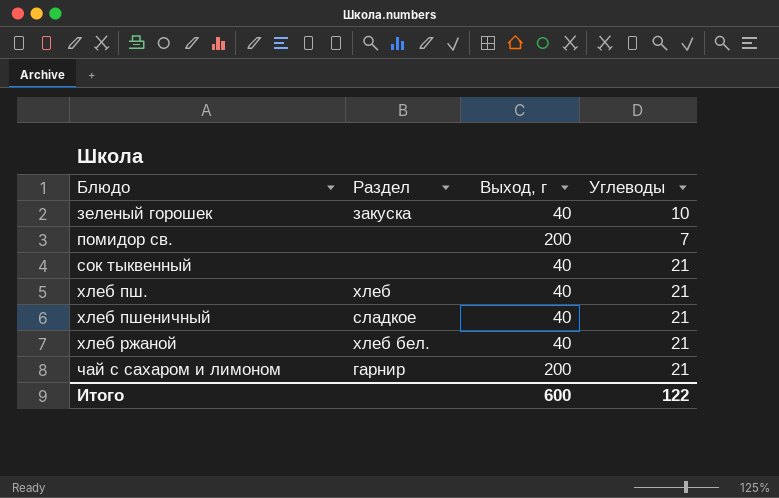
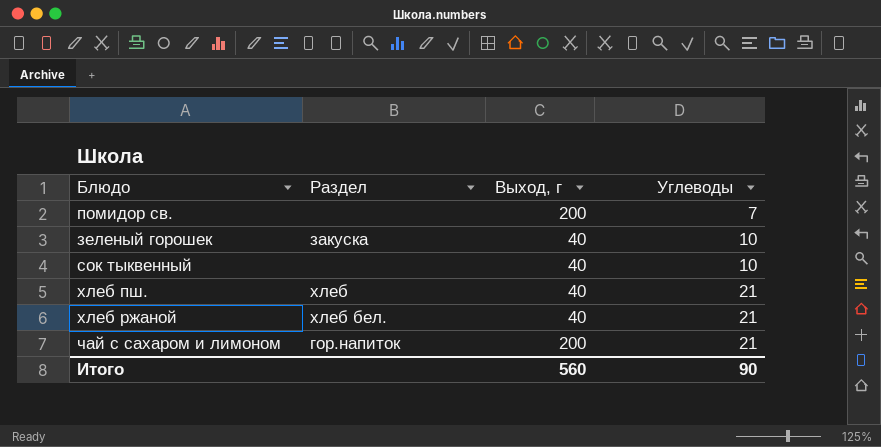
row order: Блюдо ascending -> Углеводы ascending
row хлеб пшеничный: сладкое | 40 | 21 -> none
сок тыквенный | Углеводы: 21 -> 10
чай с сахаром и лимоном | Раздел: гарнир -> гор.напиток
Итого | Выход, г: 600 -> 560
Итого | Углеводы: 122 -> 90

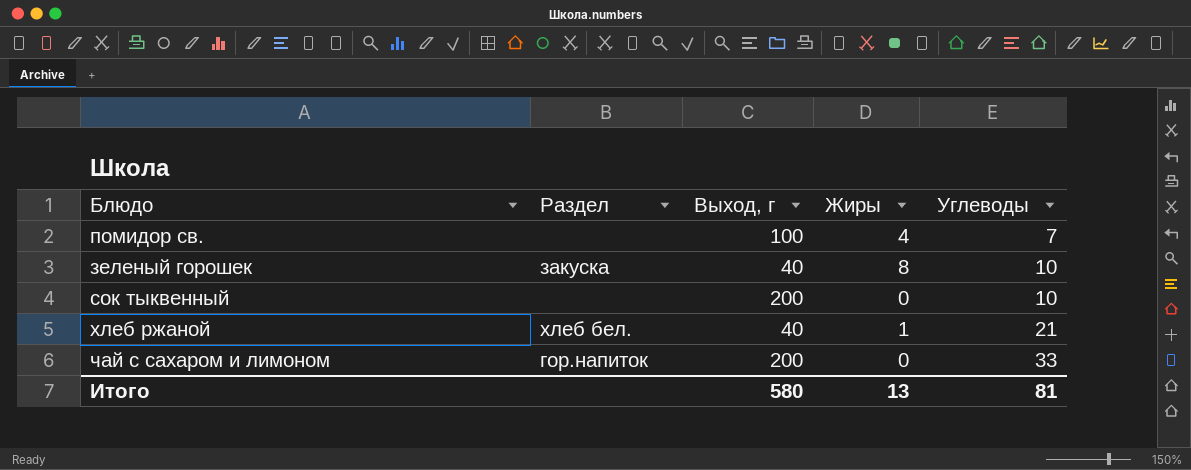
column Жиры | position: none -> 4
row хлеб пш.: хлеб | 40 | 21 -> none
помидор св. | Выход, г: 200 -> 100
сок тыквенный | Выход, г: 40 -> 200
чай с сахаром и лимоном | Углеводы: 21 -> 33
Итого | Выход, г: 560 -> 580
Итого | Углеводы: 90 -> 81

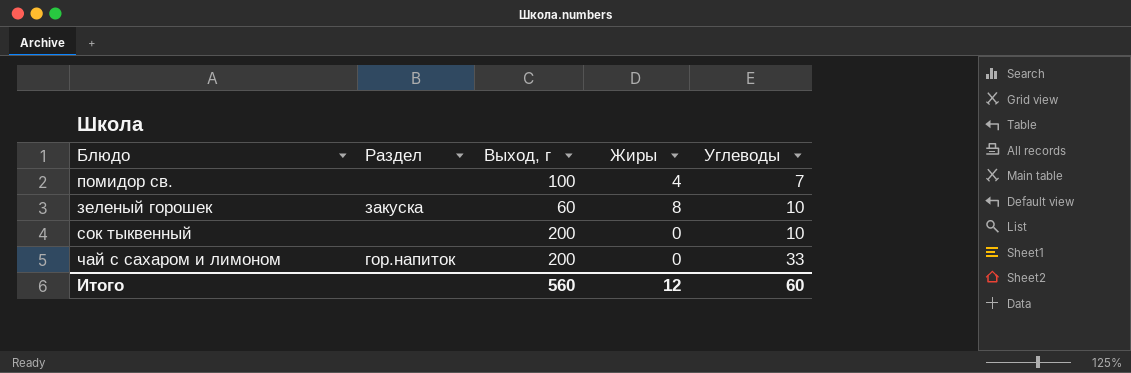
row хлеб ржаной: хлеб бел. | 40 | 1 | 21 -> none
зеленый горошек | Выход, г: 40 -> 60
Итого | Выход, г: 580 -> 560
Итого | Жиры: 13 -> 12
Итого | Углеводы: 81 -> 60

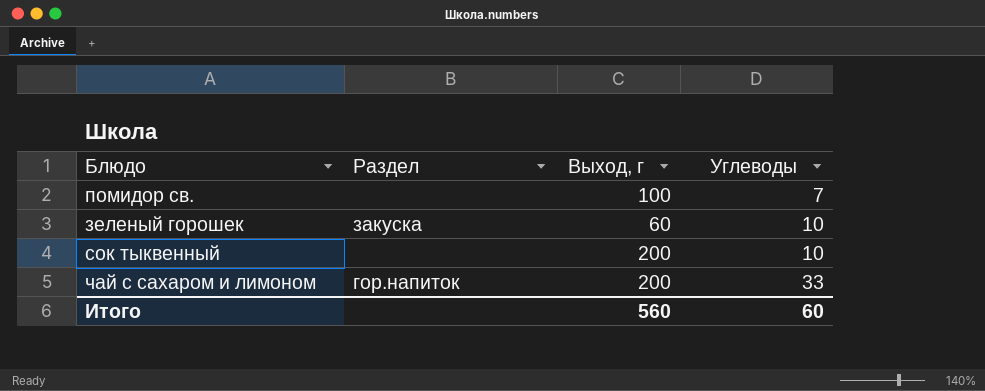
column Жиры | position: 4 -> none

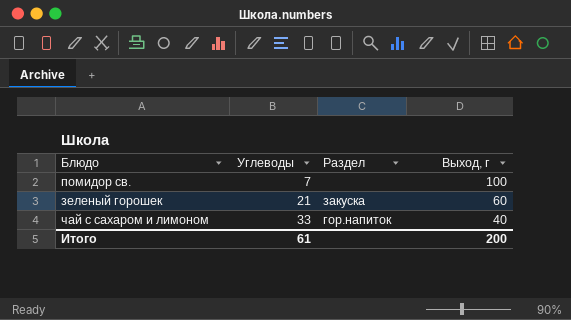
column Углеводы | position: 4 -> 2
row сок тыквенный: none | 200 | 10 -> none
зеленый горошек | Углеводы: 10 -> 21
чай с сахаром и лимоном | Выход, г: 200 -> 40
Итого | Углеводы: 60 -> 61
Итого | Выход, г: 560 -> 200

